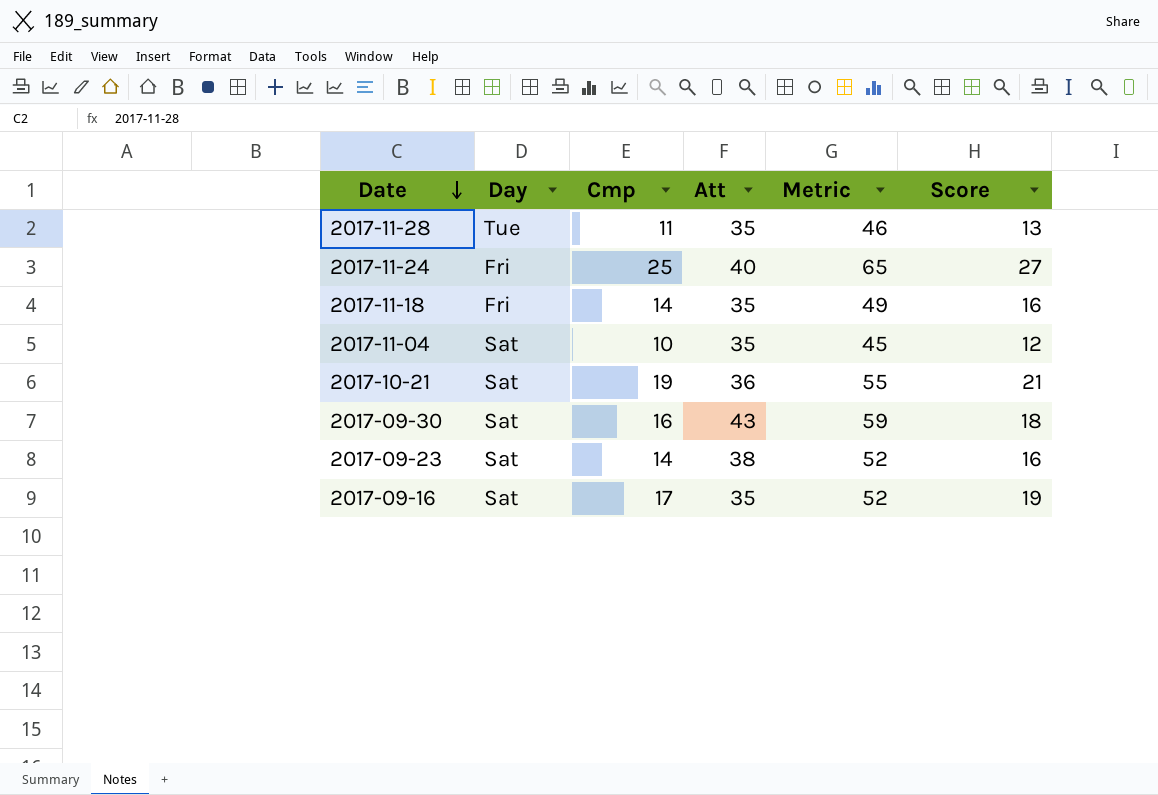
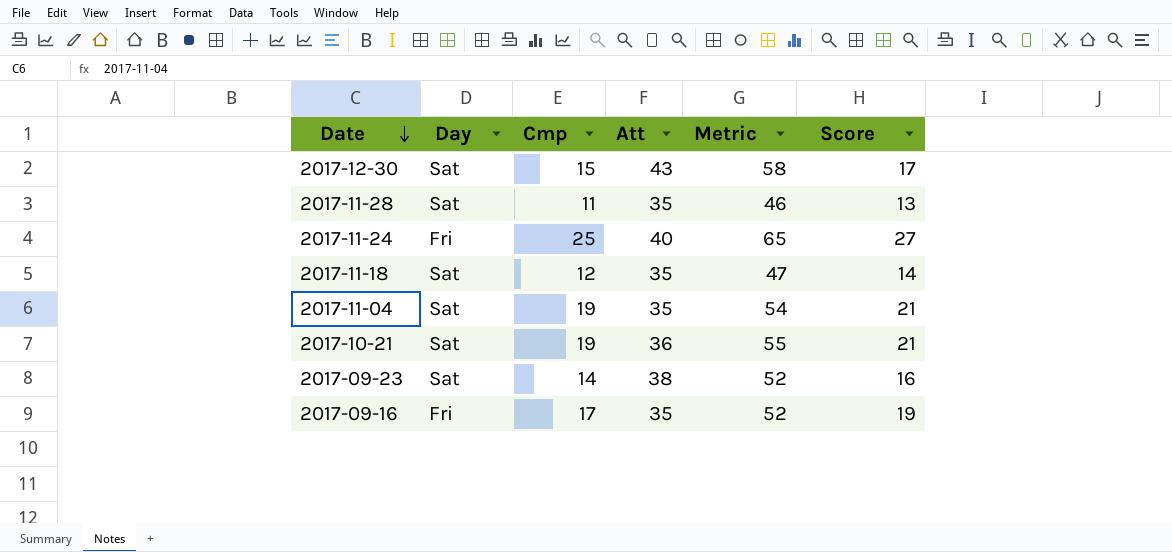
row 2017-09-30: Sat | 16 | 43 | 59 | 18 -> none
row 2017-12-30: none -> Sat | 15 | 43 | 58 | 17
2017-11-28 | Day: Tue -> Sat
2017-11-18 | Day: Fri -> Sat
2017-11-18 | Cmp: 14 -> 12
2017-11-18 | Metric: 49 -> 47
2017-11-18 | Score: 16 -> 14
2017-11-04 | Cmp: 10 -> 19
2017-11-04 | Metric: 45 -> 54
2017-11-04 | Score: 12 -> 21
2017-09-16 | Day: Sat -> Fri

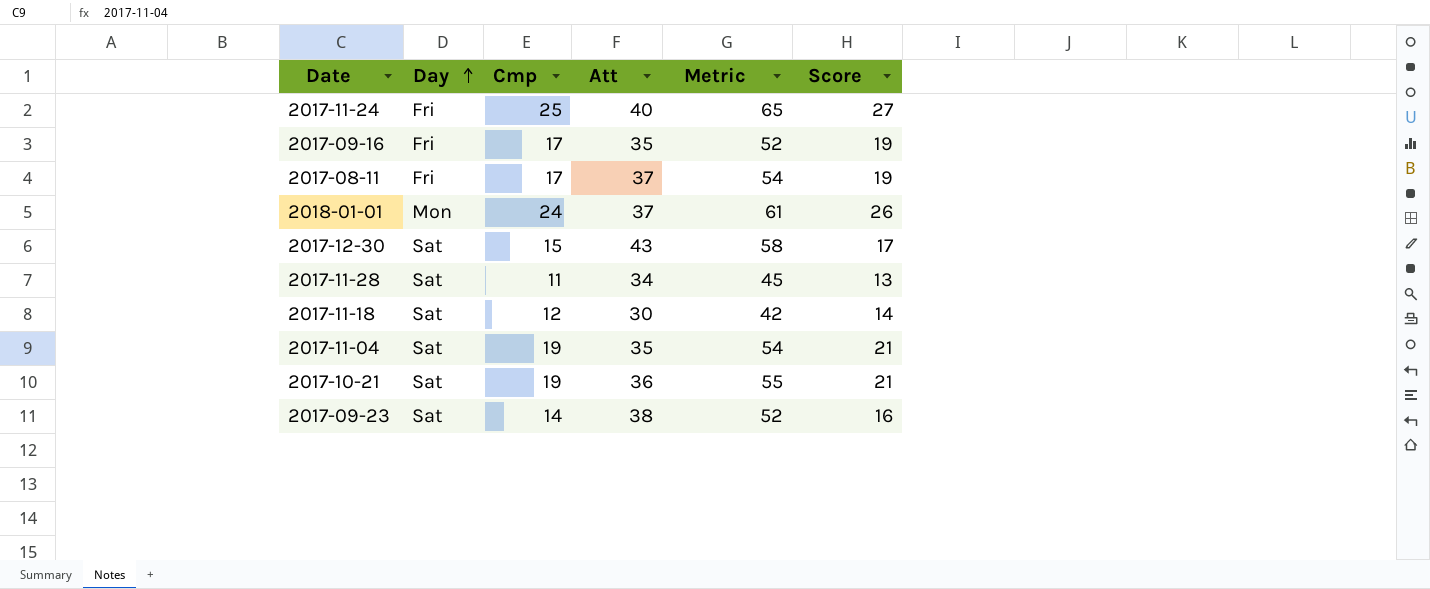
row order: Date descending -> Day ascending
row 2017-08-11: none -> Fri | 17 | 37 | 54 | 19
row 2018-01-01: none -> Mon | 24 | 37 | 61 | 26
2017-11-28 | Att: 35 -> 34
2017-11-28 | Metric: 46 -> 45
2017-11-18 | Att: 35 -> 30
2017-11-18 | Metric: 47 -> 42

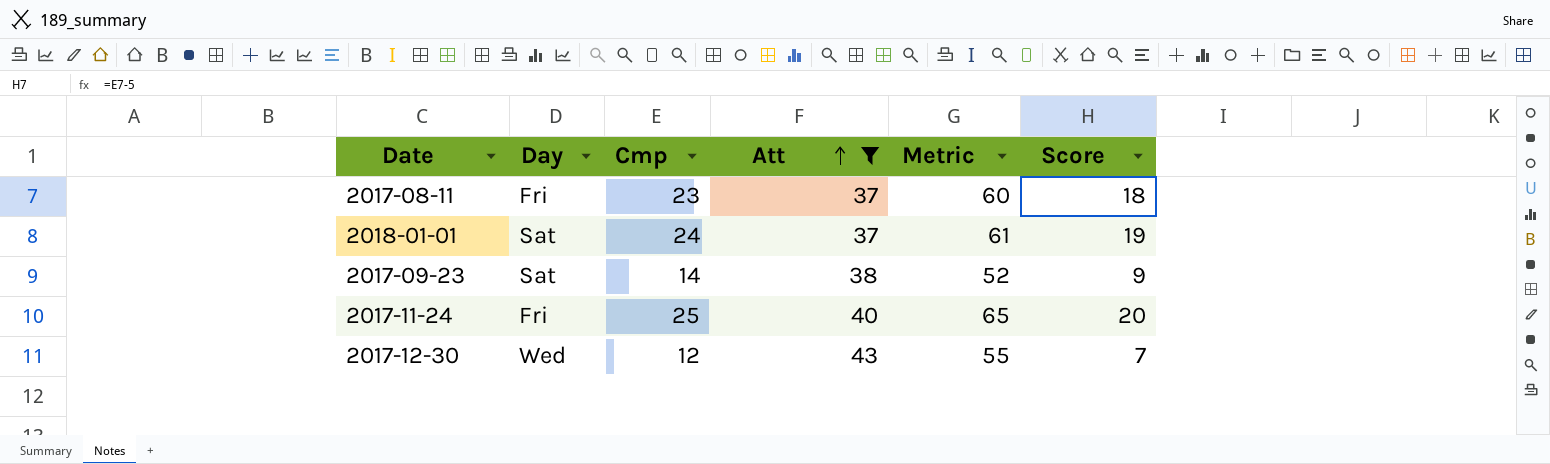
filter: none -> Att >= 37
row order: Day ascending -> Att ascending
column Score | formula: [Cmp] + 2 -> [Cmp] - 5
2017-08-11 | Cmp: 17 -> 23
2017-08-11 | Metric: 54 -> 60
2018-01-01 | Day: Mon -> Sat
2017-12-30 | Day: Sat -> Wed
2017-12-30 | Cmp: 15 -> 12
2017-12-30 | Metric: 58 -> 55

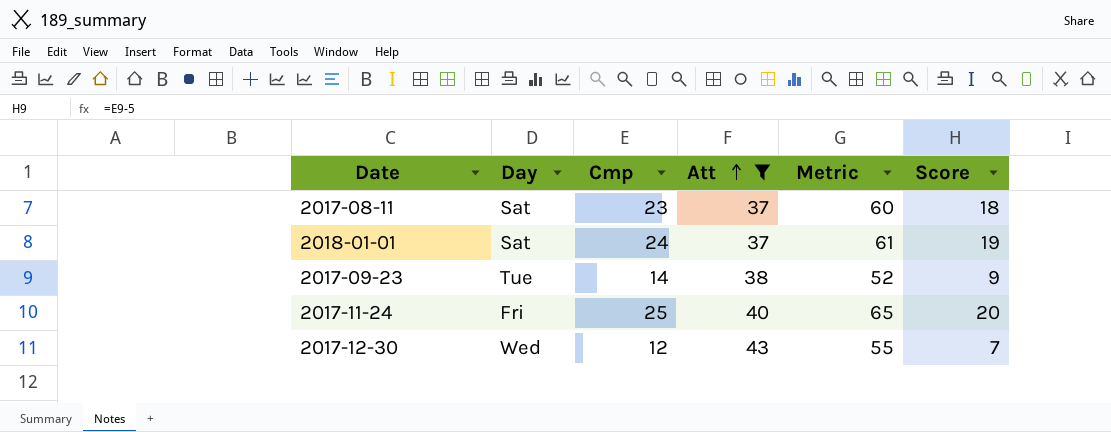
2017-08-11 | Day: Fri -> Sat
2017-09-23 | Day: Sat -> Tue

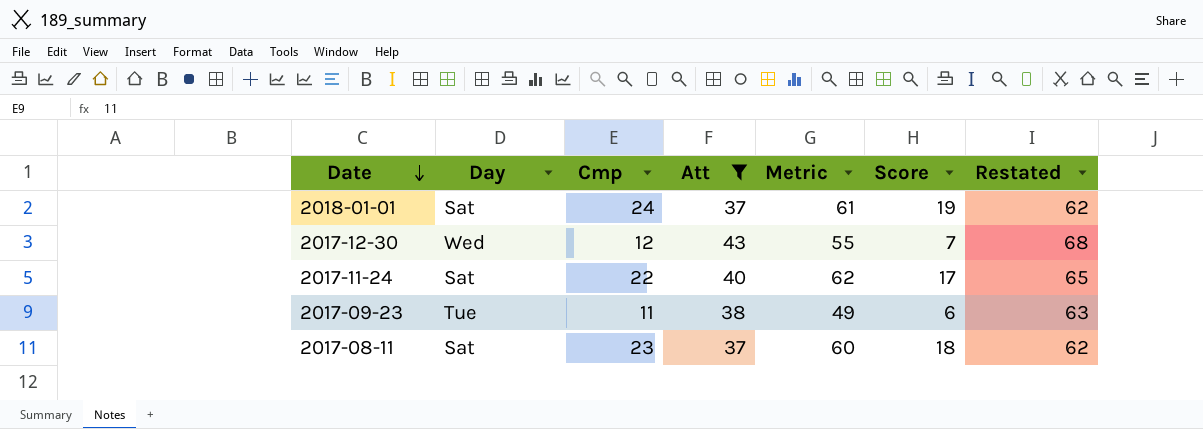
row order: Att ascending -> Date descending
column Restated | formula: none -> [Att] + 25
2017-11-24 | Day: Fri -> Sat
2017-11-24 | Cmp: 25 -> 22
2017-11-24 | Metric: 65 -> 62
2017-11-24 | Score: 20 -> 17
2017-09-23 | Cmp: 14 -> 11
2017-09-23 | Metric: 52 -> 49
2017-09-23 | Score: 9 -> 6

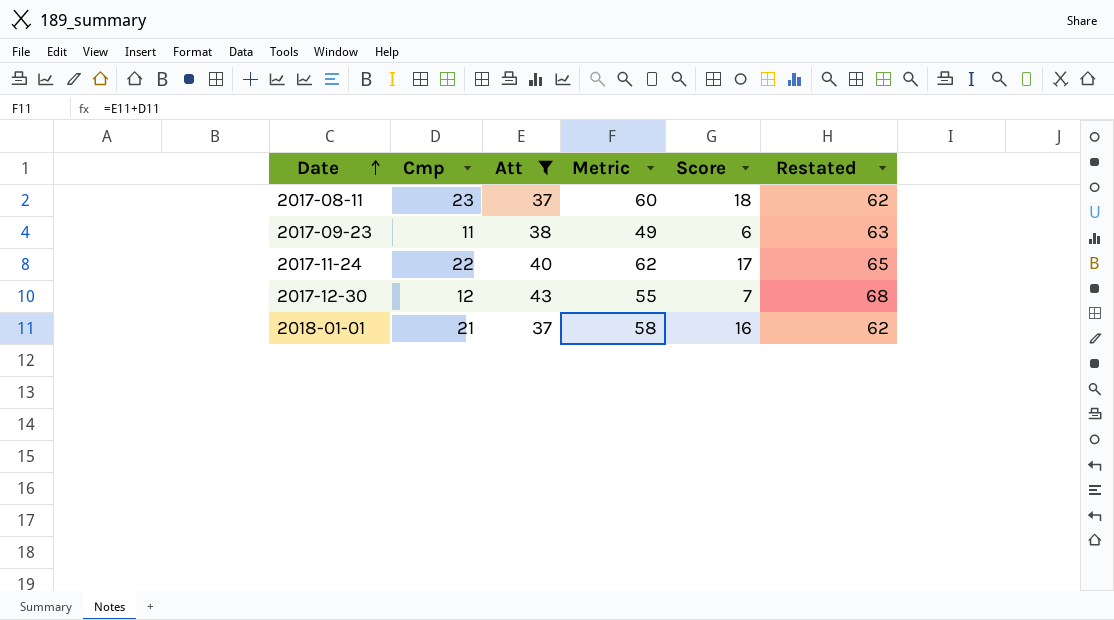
row order: Date descending -> Date ascending
column Day | position: 2 -> none
2018-01-01 | Cmp: 24 -> 21
2018-01-01 | Metric: 61 -> 58
2018-01-01 | Score: 19 -> 16

